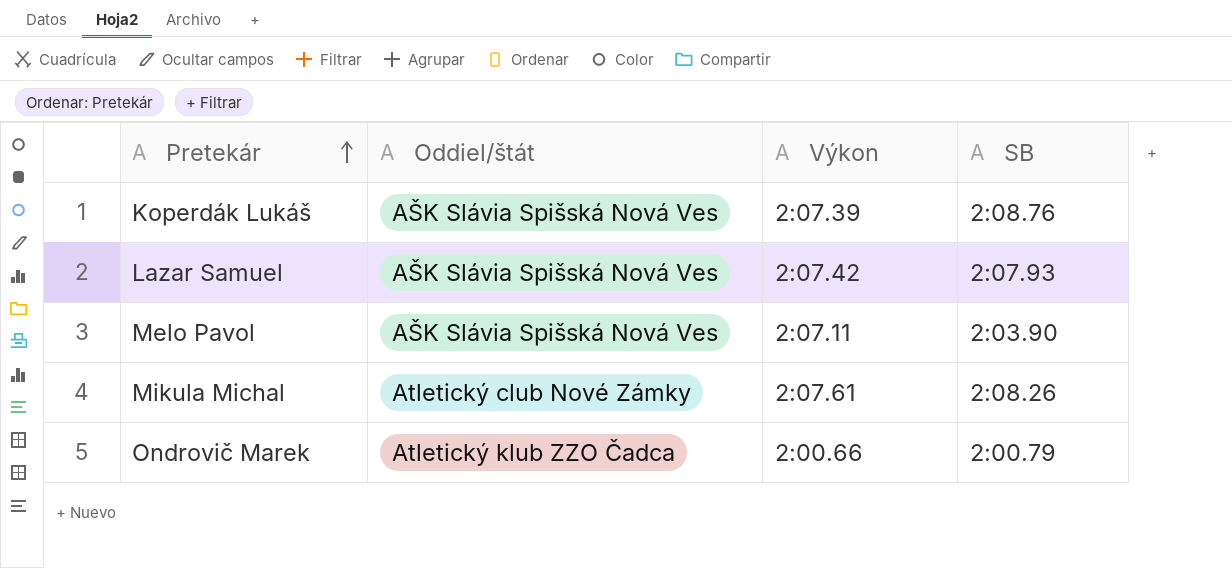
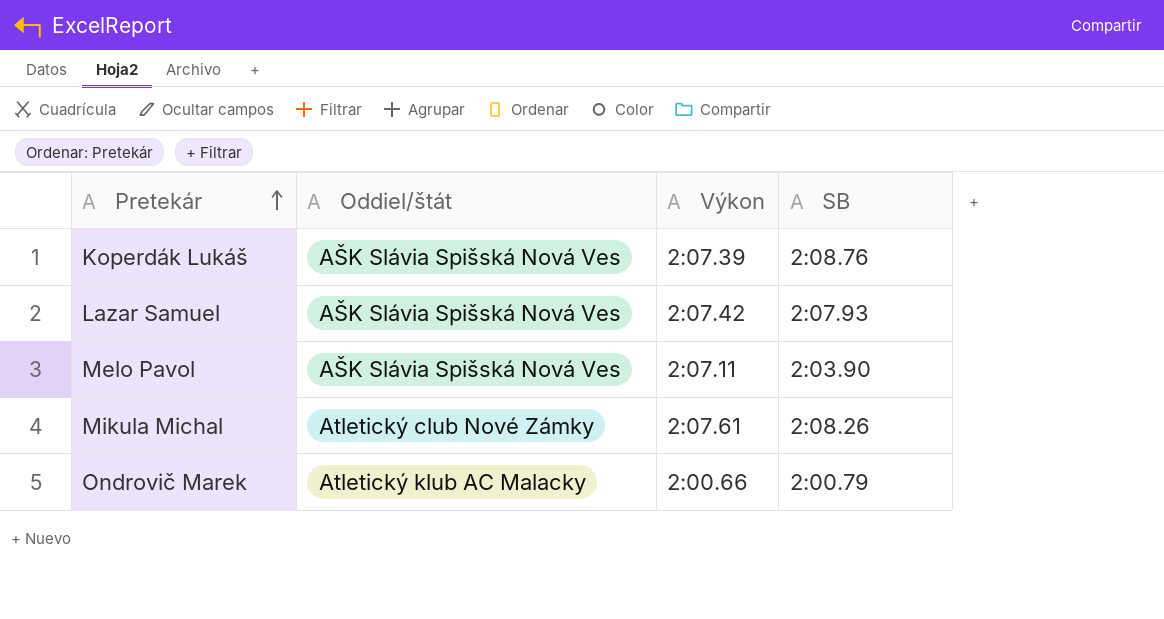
Ondrovič Marek | Oddiel/štát: Atletický klub ZZO Čadca -> Atletický klub AC Malacky

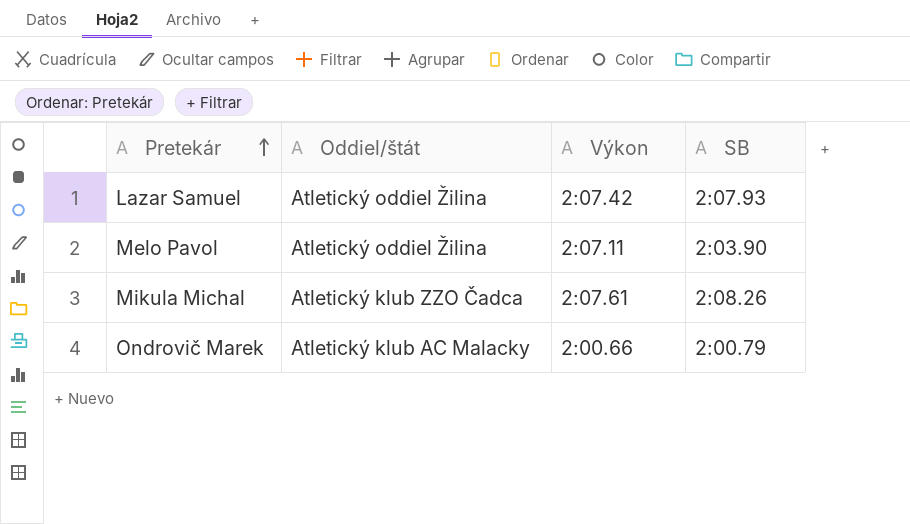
row Koperdák Lukáš: AŠK Slávia Spišská Nová Ves | 2:07.39 | 2:08.76 -> none
Lazar Samuel | Oddiel/štát: AŠK Slávia Spišská Nová Ves -> Atletický oddiel Žilina
Melo Pavol | Oddiel/štát: AŠK Slávia Spišská Nová Ves -> Atletický oddiel Žilina
Mikula Michal | Oddiel/štát: Atletický club Nové Zámky -> Atletický klub ZZO Čadca

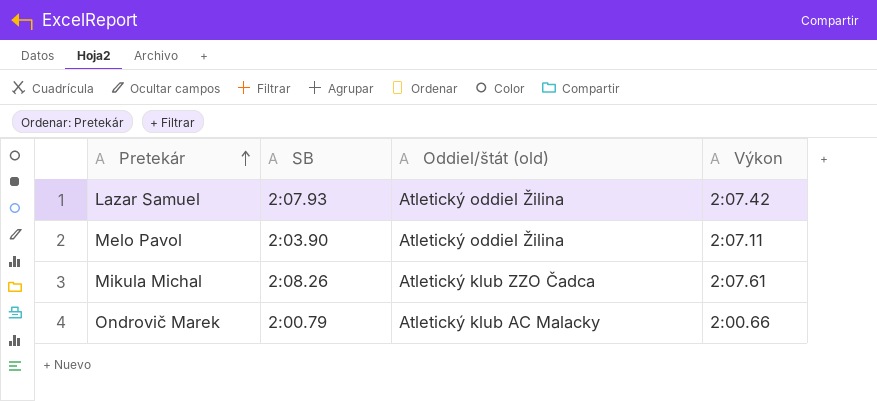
column SB | position: 4 -> 2
column name: Oddiel/štát -> Oddiel/štát (old)

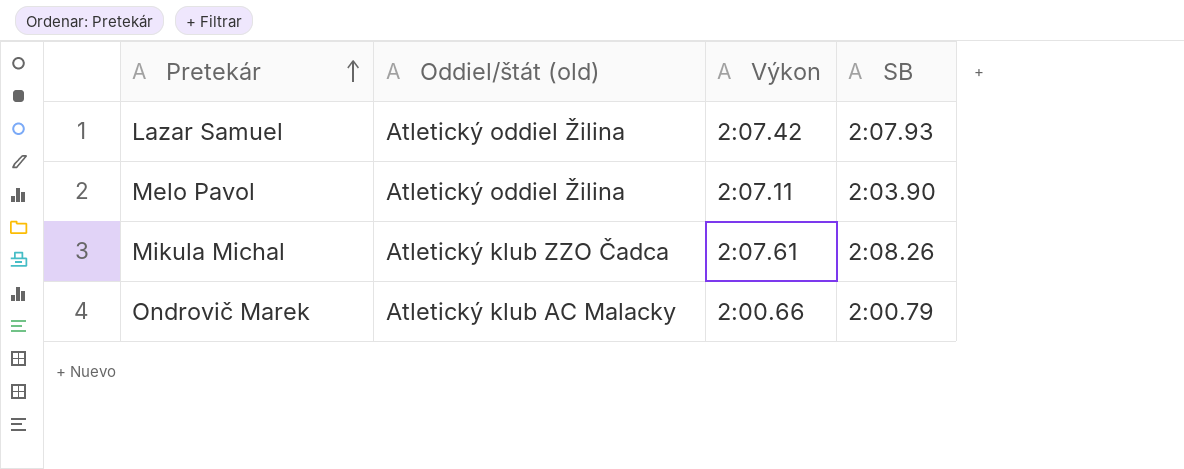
column SB | position: 2 -> 4

